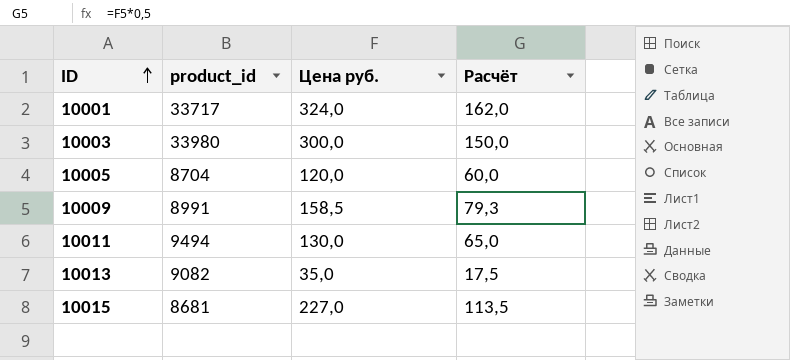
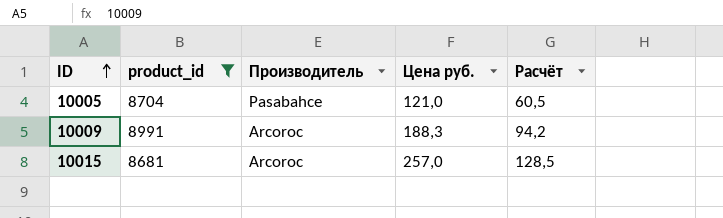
filter: none -> product_id <= 8991
column Производитель | position: none -> 3
10005 | Цена руб.: 120,0 -> 121,0
10005 | Расчёт: 60,0 -> 60,5
10009 | Цена руб.: 158,5 -> 188,3
10009 | Расчёт: 79,3 -> 94,2
10015 | Цена руб.: 227,0 -> 257,0
10015 | Расчёт: 113,5 -> 128,5

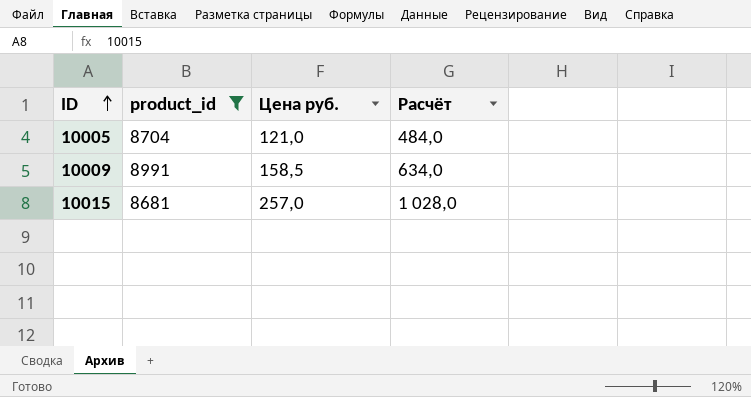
column Производитель | position: 3 -> none
column Расчёт | formula: [Цена руб.] * 0,5 -> [Цена руб.] * 4
10009 | Цена руб.: 188,3 -> 158,5

